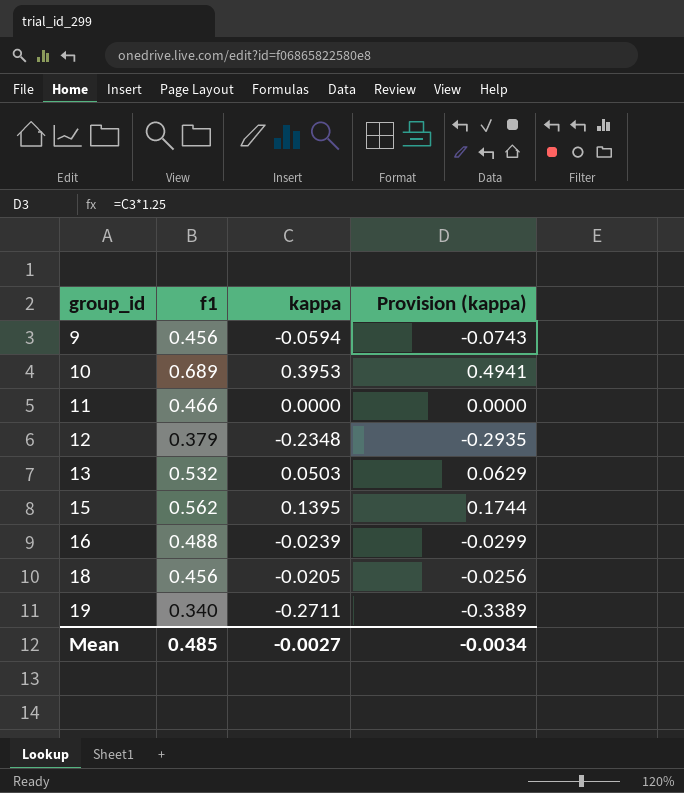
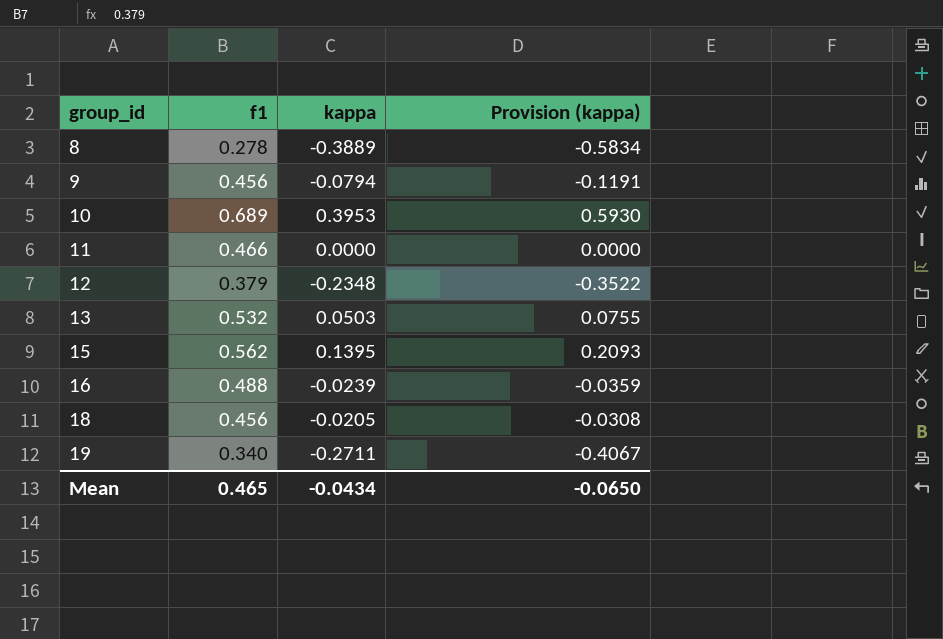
column Provision (kappa) | formula: [kappa] * 1.25 -> [kappa] * 1.5
row 8: none -> 0.278 | -0.3889 | -0.5834
9 | kappa: -0.0594 -> -0.0794
Mean | f1: 0.485 -> 0.465
Mean | kappa: -0.0027 -> -0.0434
Mean | Provision (kappa): -0.0034 -> -0.0650

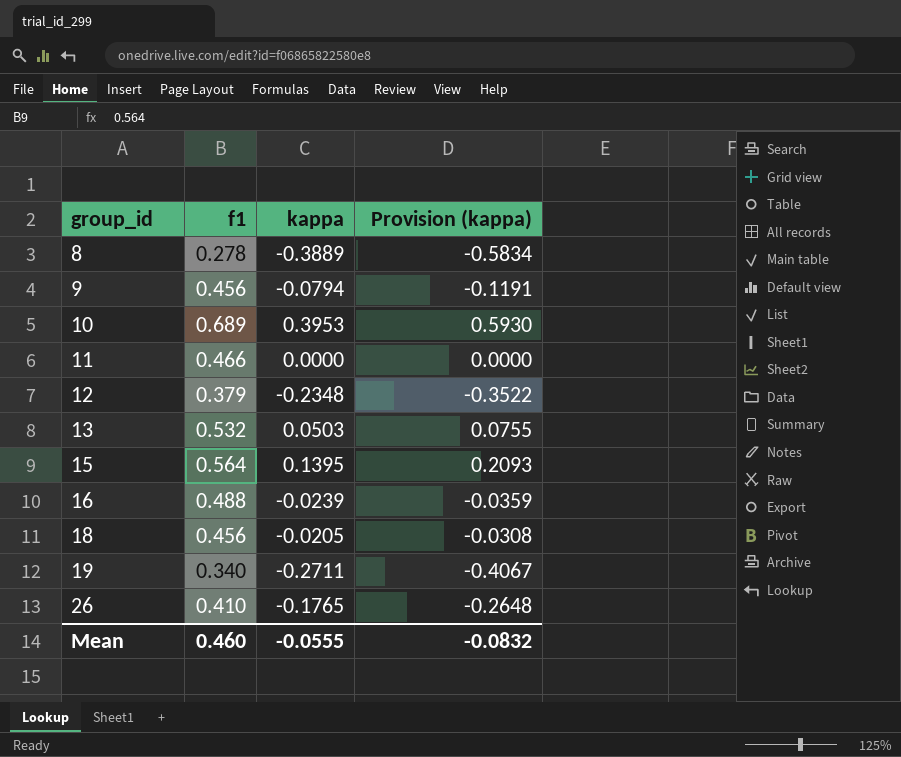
15 | f1: 0.562 -> 0.564
row 26: none -> 0.410 | -0.1765 | -0.2648
Mean | f1: 0.465 -> 0.460
Mean | kappa: -0.0434 -> -0.0555
Mean | Provision (kappa): -0.0650 -> -0.0832

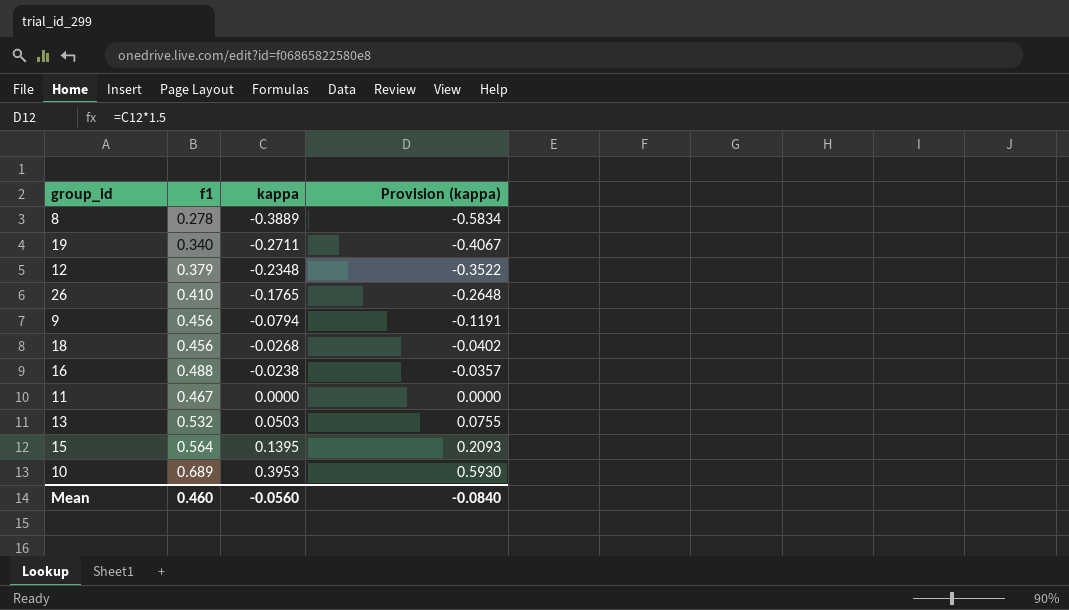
row order: group_id ascending -> kappa ascending
18 | kappa: -0.0205 -> -0.0268
18 | Provision (kappa): -0.0308 -> -0.0402
16 | kappa: -0.0239 -> -0.0238
16 | Provision (kappa): -0.0359 -> -0.0357
11 | f1: 0.466 -> 0.467
Mean | kappa: -0.0555 -> -0.0560
Mean | Provision (kappa): -0.0832 -> -0.0840

